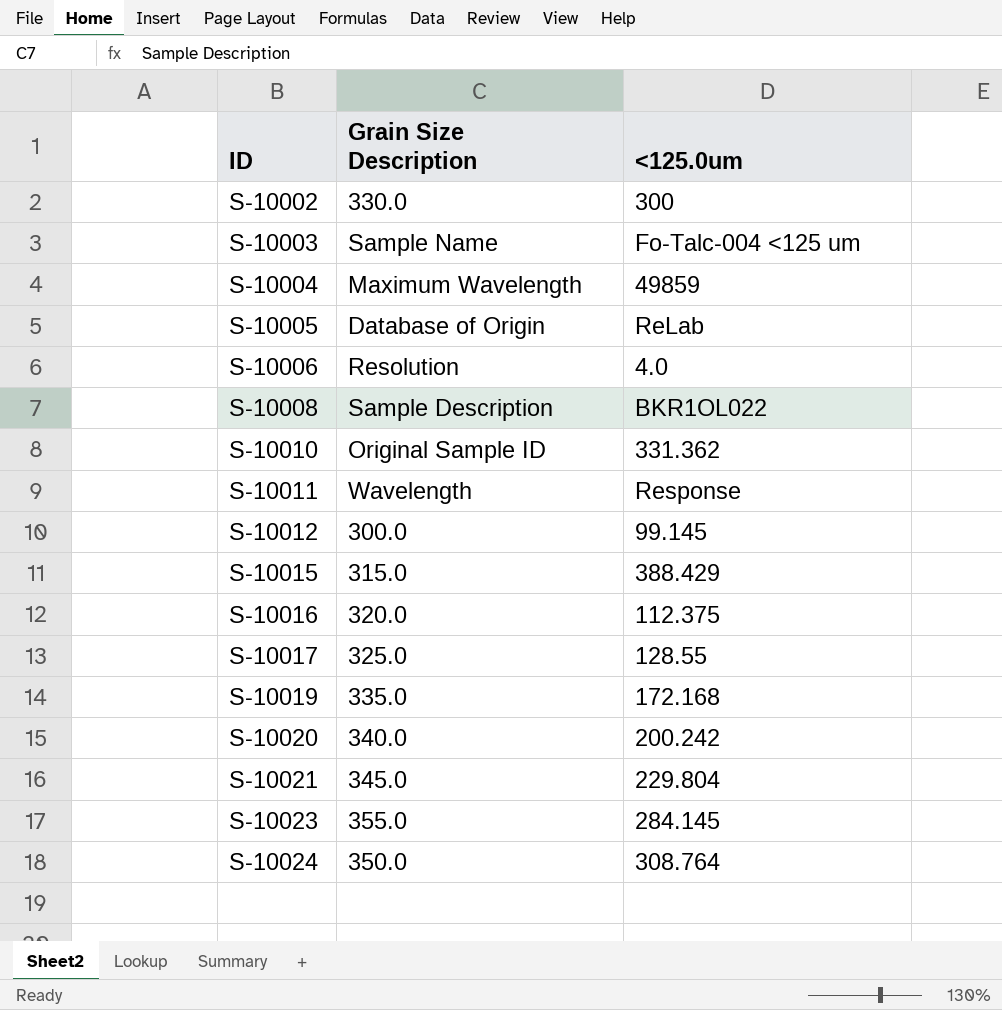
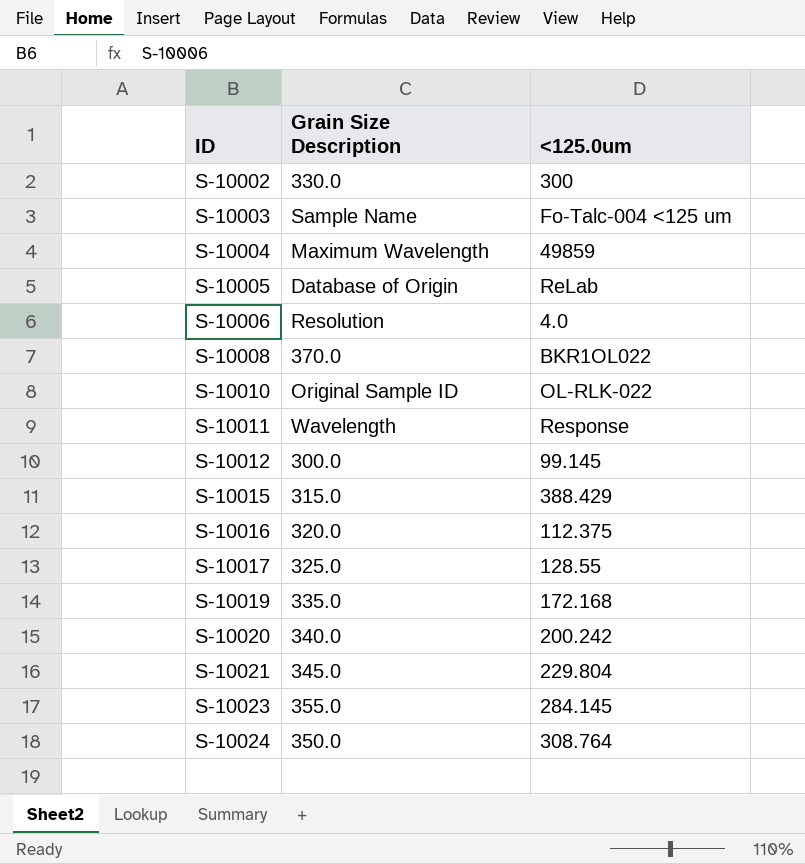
S-10008 | Grain Size Description: Sample Description -> 370.0
S-10010 | <125.0um: 331.362 -> OL-RLK-022

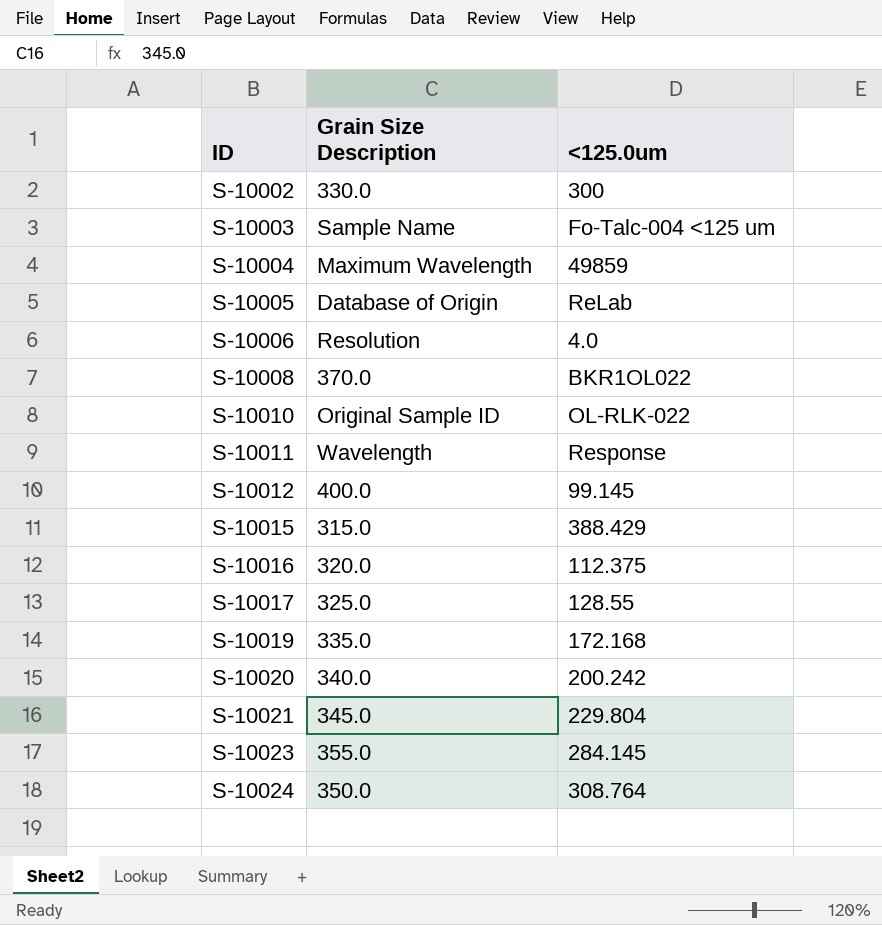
S-10012 | Grain Size Description: 300.0 -> 400.0

